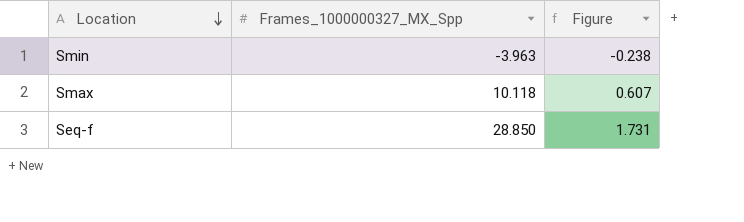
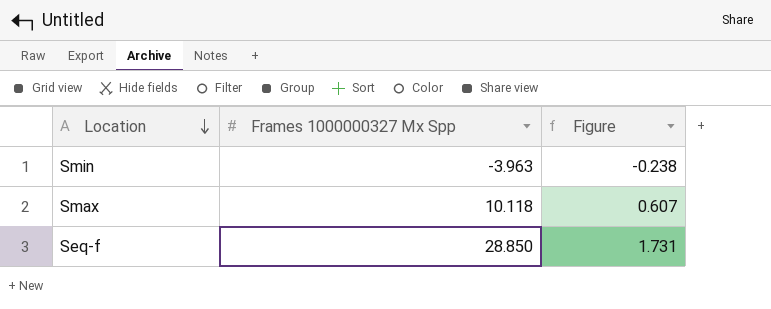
column name: Frames_1000000327_MX_Spp -> Frames 1000000327 Mx Spp

